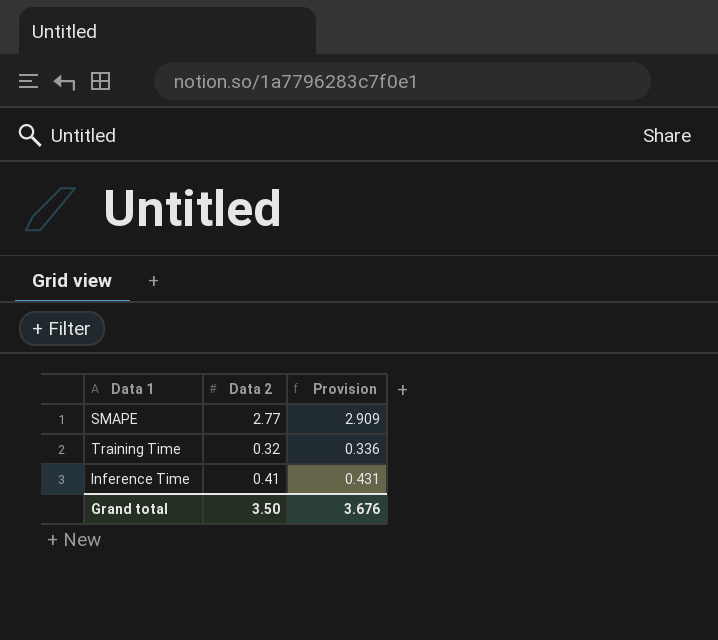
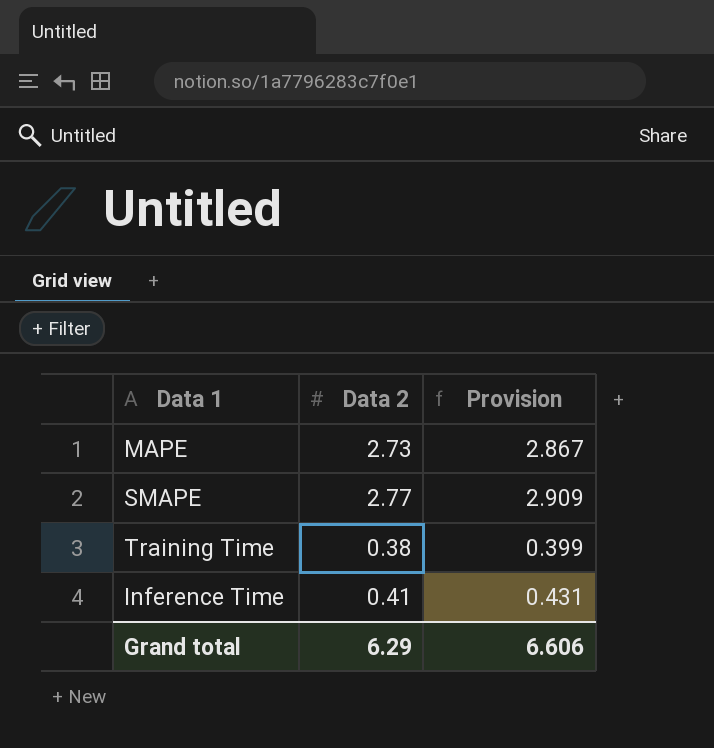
row MAPE: none -> 2.73 | 2.867
Training Time | Data 2: 0.32 -> 0.38
Training Time | Provision: 0.336 -> 0.399
Grand total | Data 2: 3.50 -> 6.29
Grand total | Provision: 3.676 -> 6.606

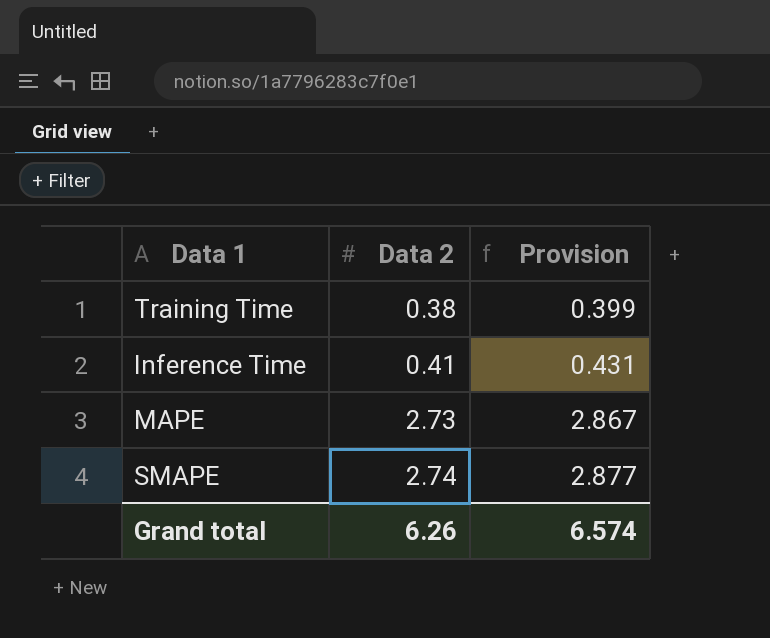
row order: none -> Data 2 ascending
SMAPE | Data 2: 2.77 -> 2.74
SMAPE | Provision: 2.909 -> 2.877
Grand total | Data 2: 6.29 -> 6.26
Grand total | Provision: 6.606 -> 6.574

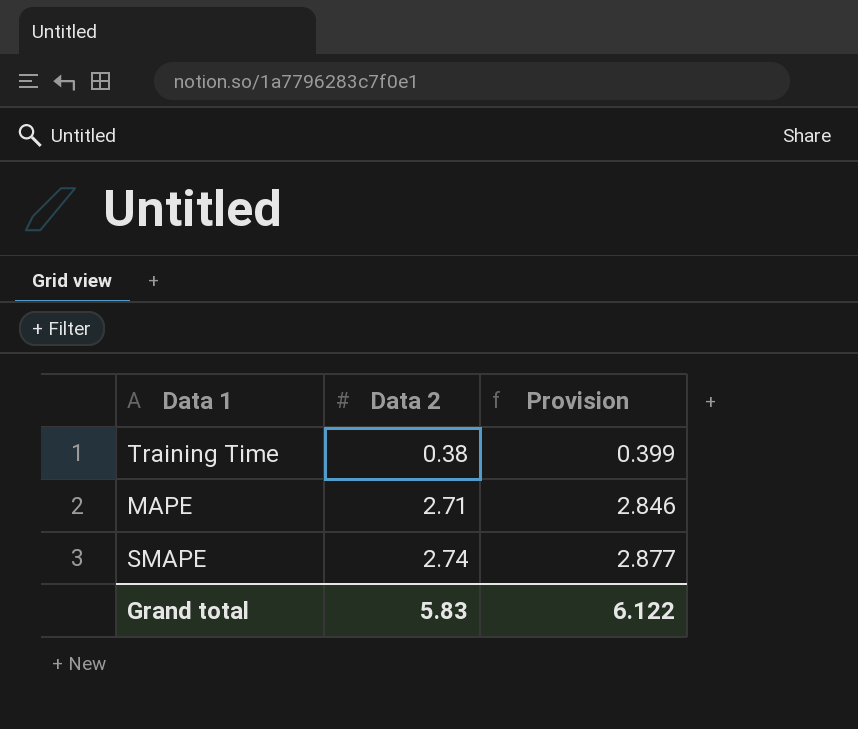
row Inference Time: 0.41 | 0.431 -> none
MAPE | Data 2: 2.73 -> 2.71
MAPE | Provision: 2.867 -> 2.846
Grand total | Data 2: 6.26 -> 5.83
Grand total | Provision: 6.574 -> 6.122

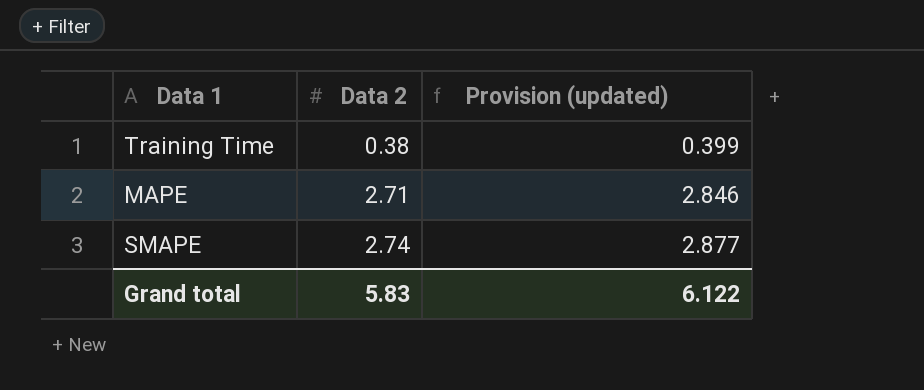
column name: Provision -> Provision (updated)

